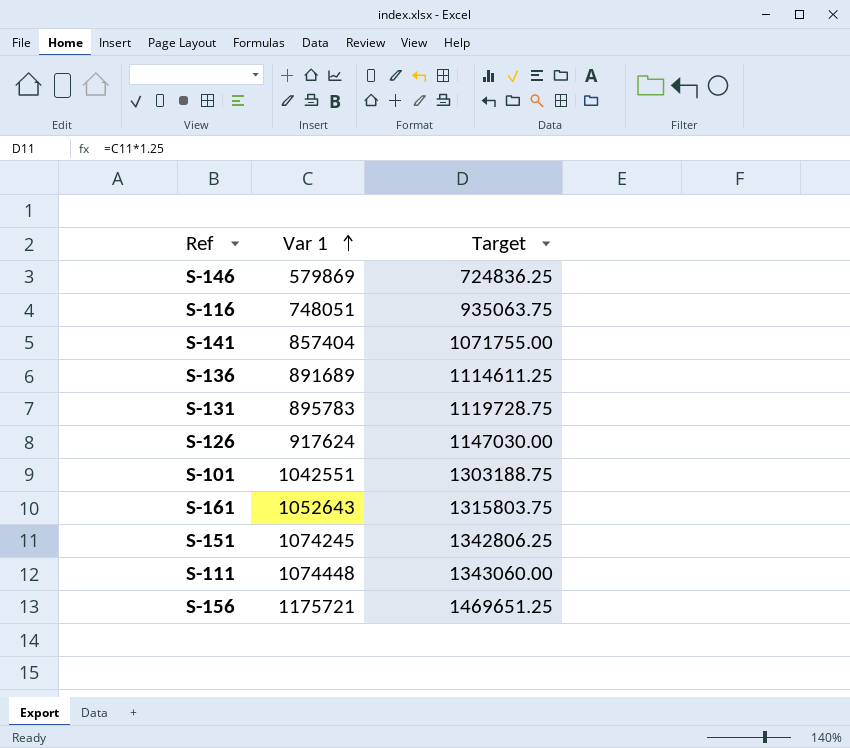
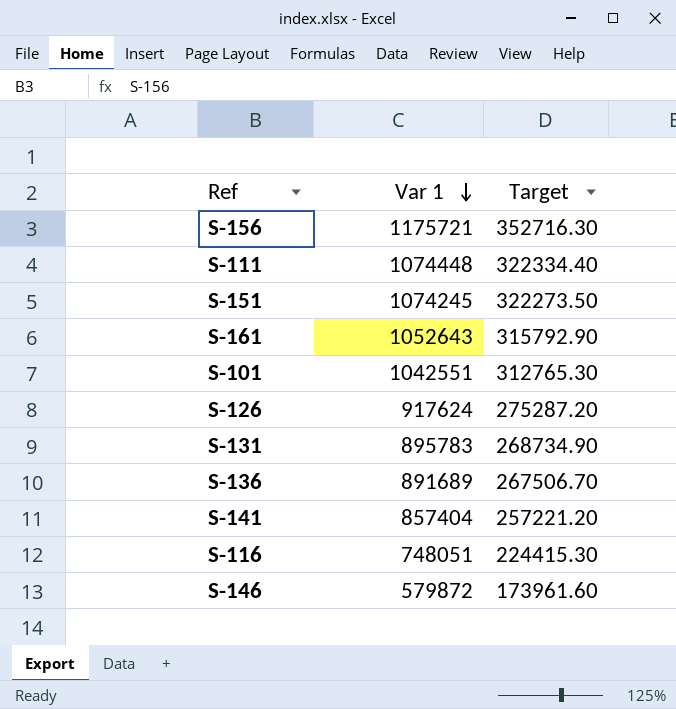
row order: Var 1 ascending -> Var 1 descending
column Target | formula: [Var 1] * 1.25 -> [Var 1] * 0.3
S-146 | Var 1: 579869 -> 579872

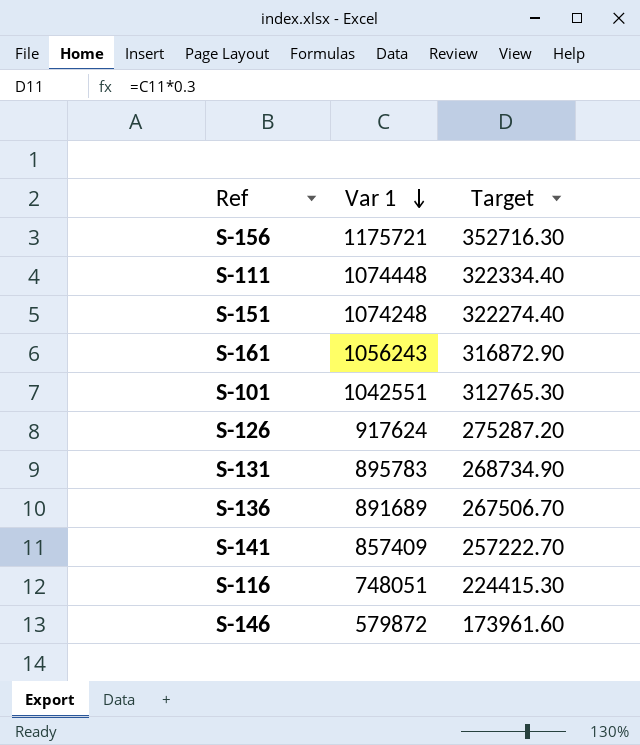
S-151 | Var 1: 1074245 -> 1074248
S-151 | Target: 322273.50 -> 322274.40
S-161 | Var 1: 1052643 -> 1056243
S-161 | Target: 315792.90 -> 316872.90
S-141 | Var 1: 857404 -> 857409
S-141 | Target: 257221.20 -> 257222.70

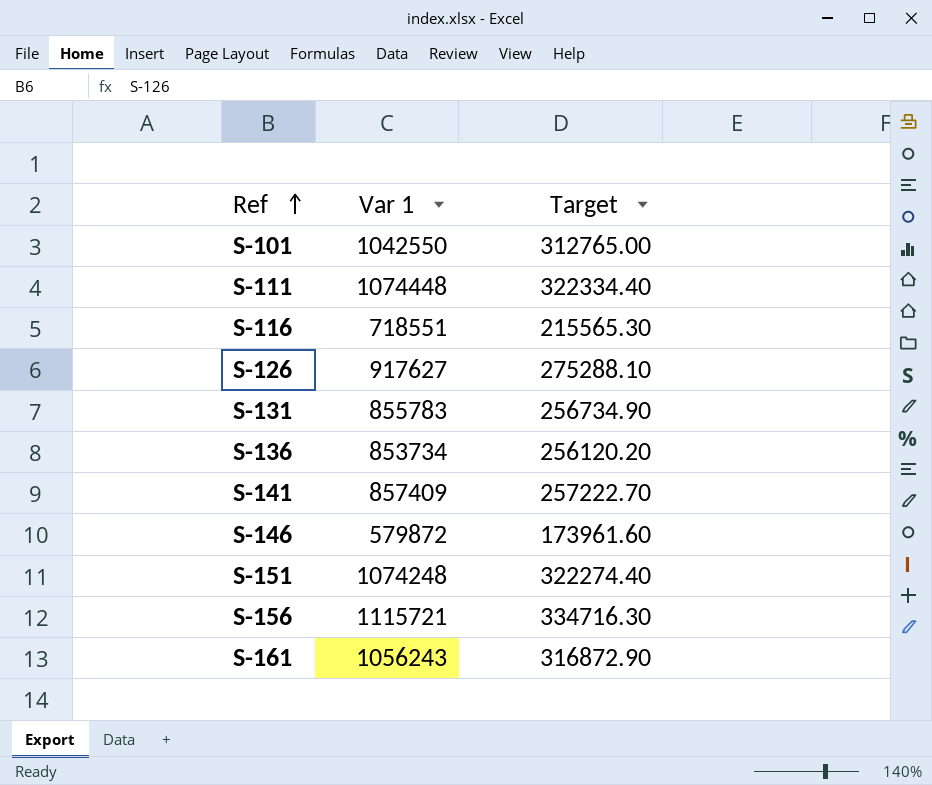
row order: Var 1 descending -> Ref ascending
S-101 | Var 1: 1042551 -> 1042550
S-101 | Target: 312765.30 -> 312765.00
S-116 | Var 1: 748051 -> 718551
S-116 | Target: 224415.30 -> 215565.30
S-126 | Var 1: 917624 -> 917627
S-126 | Target: 275287.20 -> 275288.10
S-131 | Var 1: 895783 -> 855783
S-131 | Target: 268734.90 -> 256734.90
S-136 | Var 1: 891689 -> 853734
S-136 | Target: 267506.70 -> 256120.20
S-156 | Var 1: 1175721 -> 1115721
S-156 | Target: 352716.30 -> 334716.30

